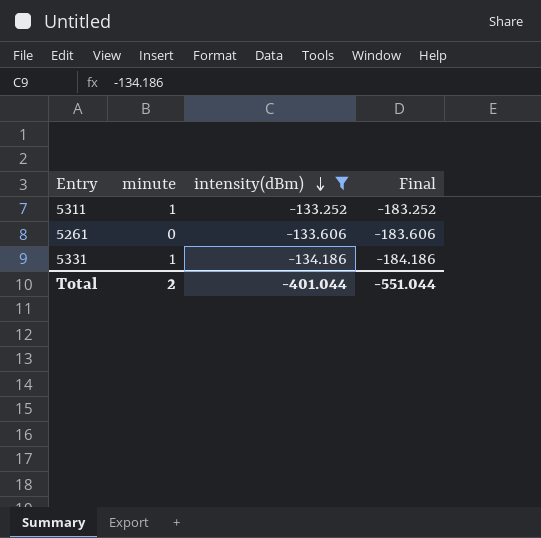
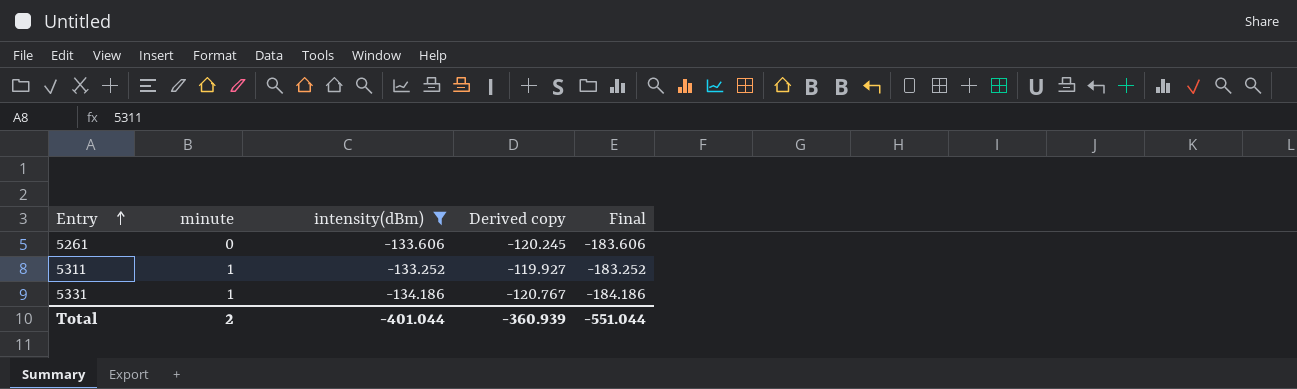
row order: intensity(dBm) descending -> Entry ascending
column Derived copy | formula: none -> [intensity(dBm)] * 0.9

